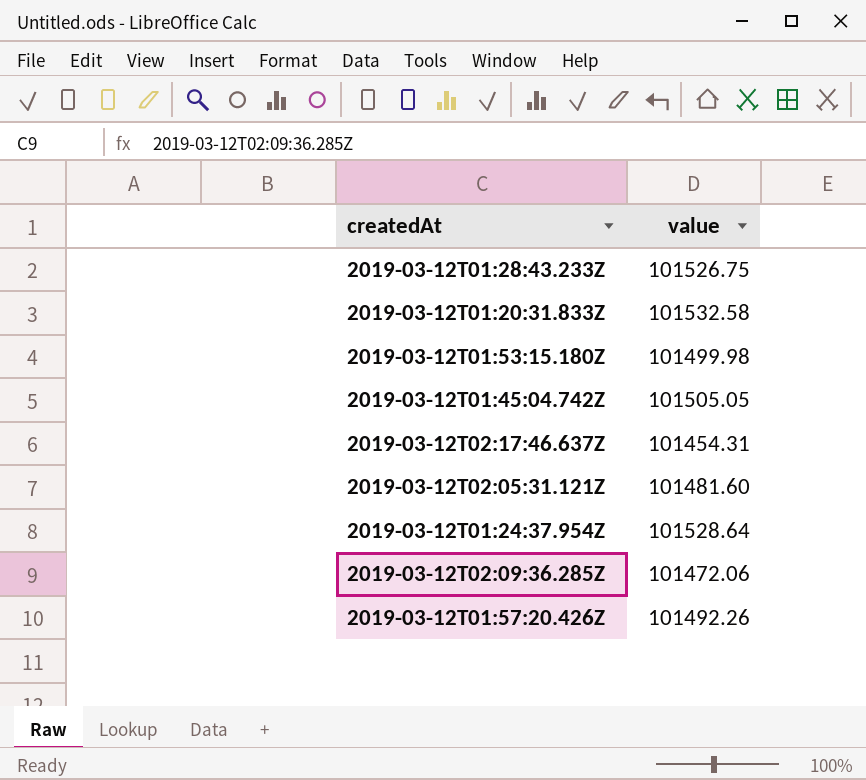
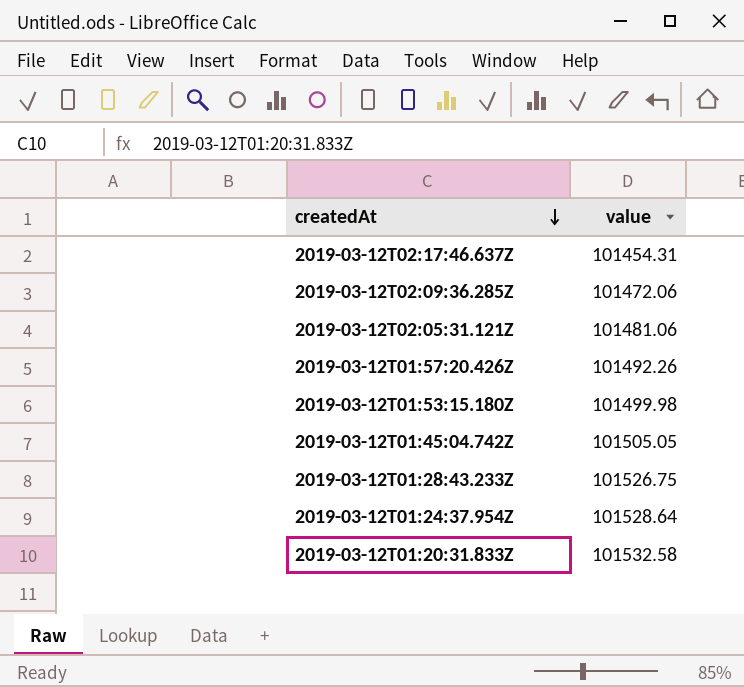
row order: none -> createdAt descending
2019-03-12T02:05:31.121Z | value: 101481.60 -> 101481.06

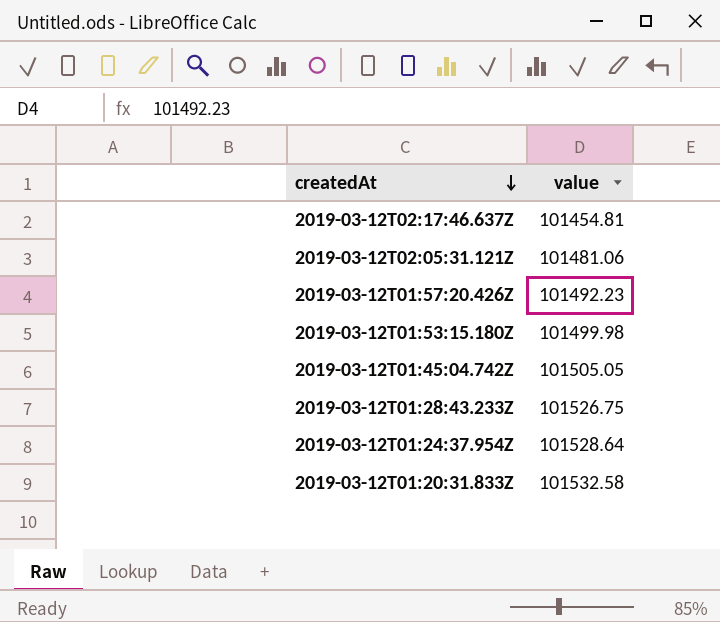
row 2019-03-12T02:09:36.285Z: 101472.06 -> none
2019-03-12T02:17:46.637Z | value: 101454.31 -> 101454.81
2019-03-12T01:57:20.426Z | value: 101492.26 -> 101492.23

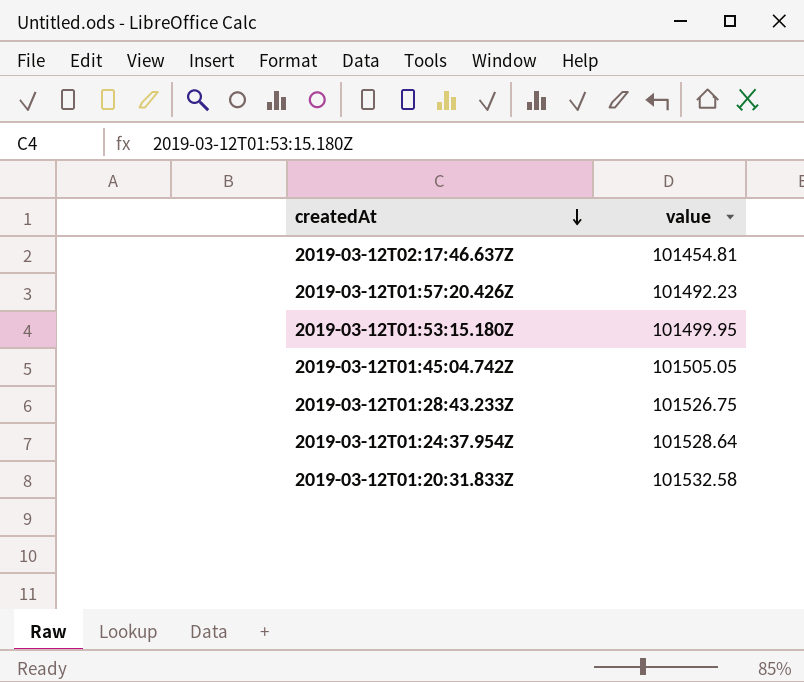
row 2019-03-12T02:05:31.121Z: 101481.06 -> none
2019-03-12T01:53:15.180Z | value: 101499.98 -> 101499.95

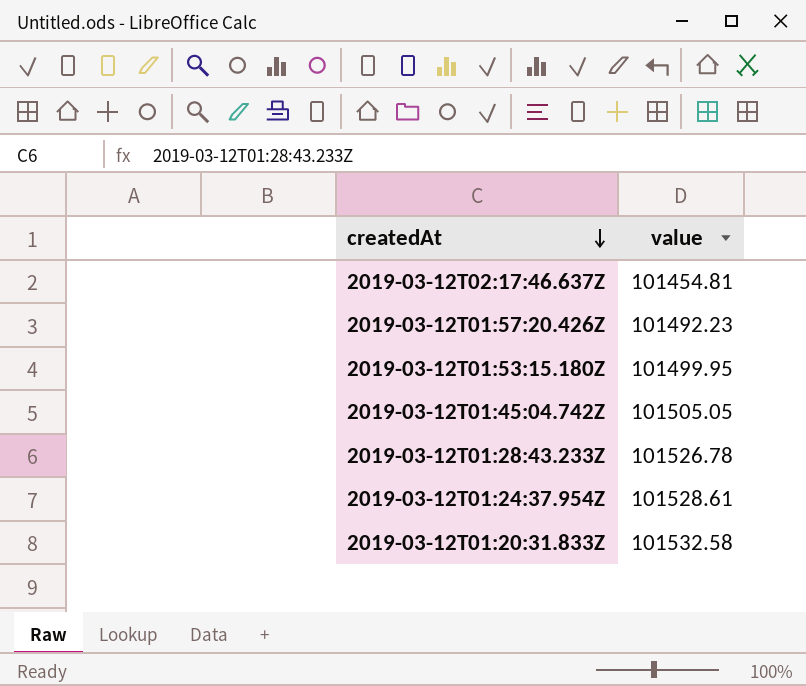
2019-03-12T01:28:43.233Z | value: 101526.75 -> 101526.78
2019-03-12T01:24:37.954Z | value: 101528.64 -> 101528.61

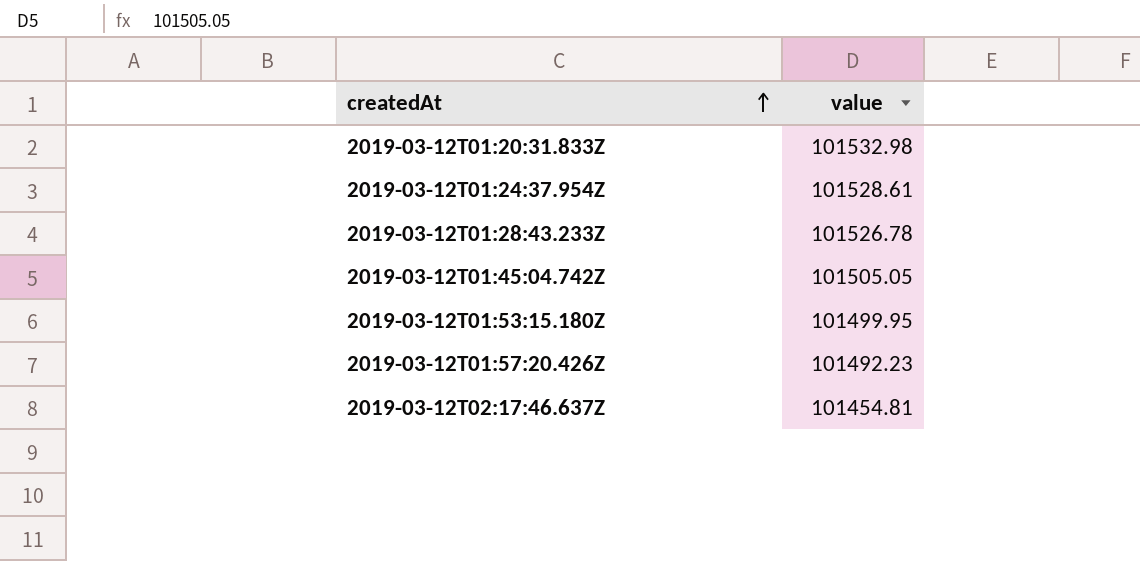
row order: createdAt descending -> createdAt ascending
2019-03-12T01:20:31.833Z | value: 101532.58 -> 101532.98

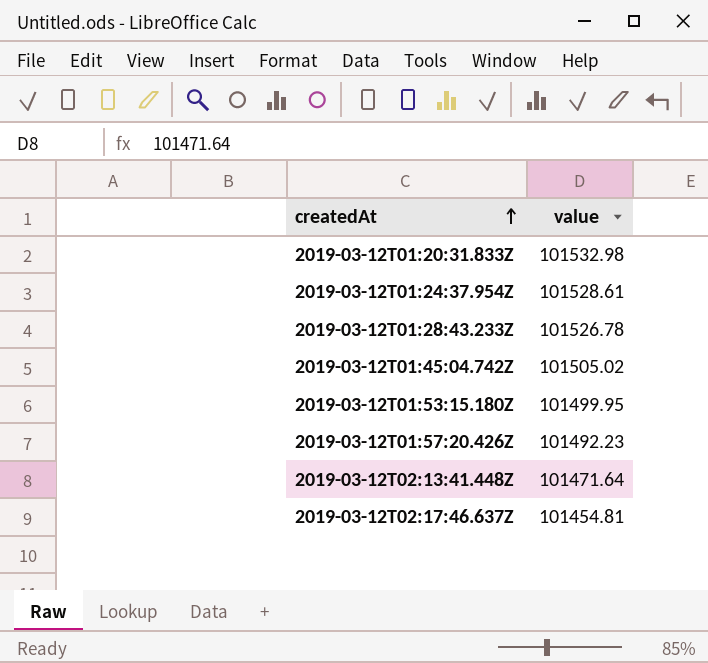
2019-03-12T01:45:04.742Z | value: 101505.05 -> 101505.02
row 2019-03-12T02:13:41.448Z: none -> 101471.64

